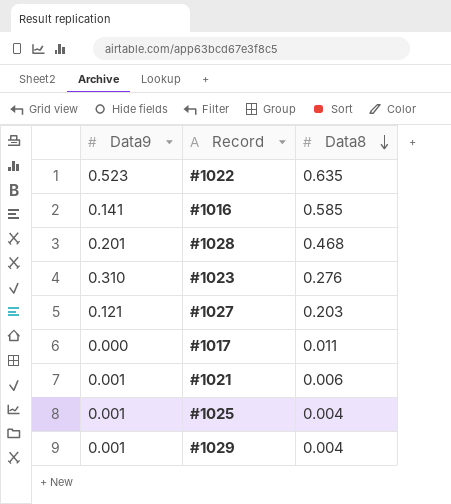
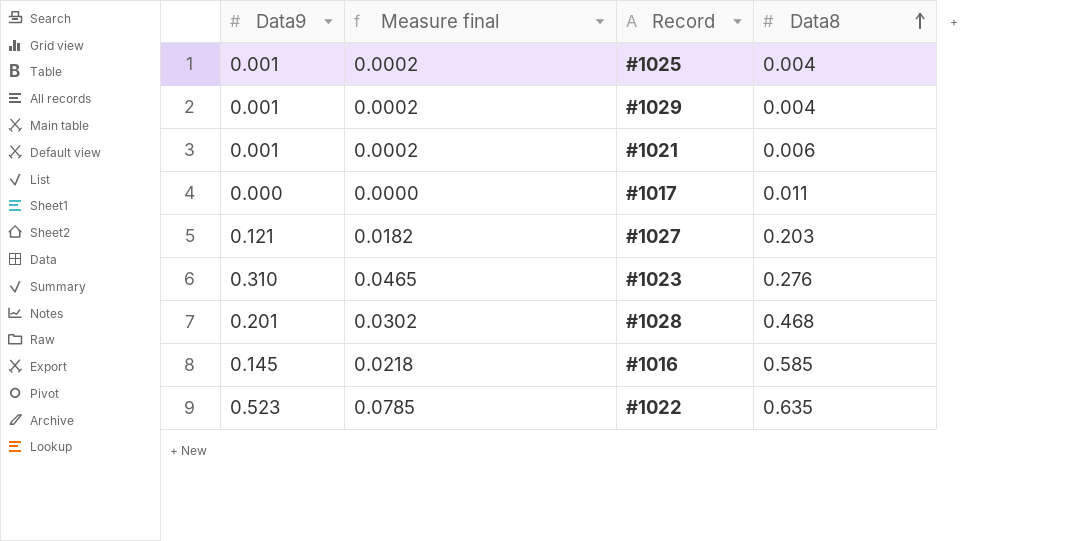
row order: Data8 descending -> Data8 ascending
column Measure final | formula: none -> [Data9] * 0.15
#1016 | Data9: 0.141 -> 0.145

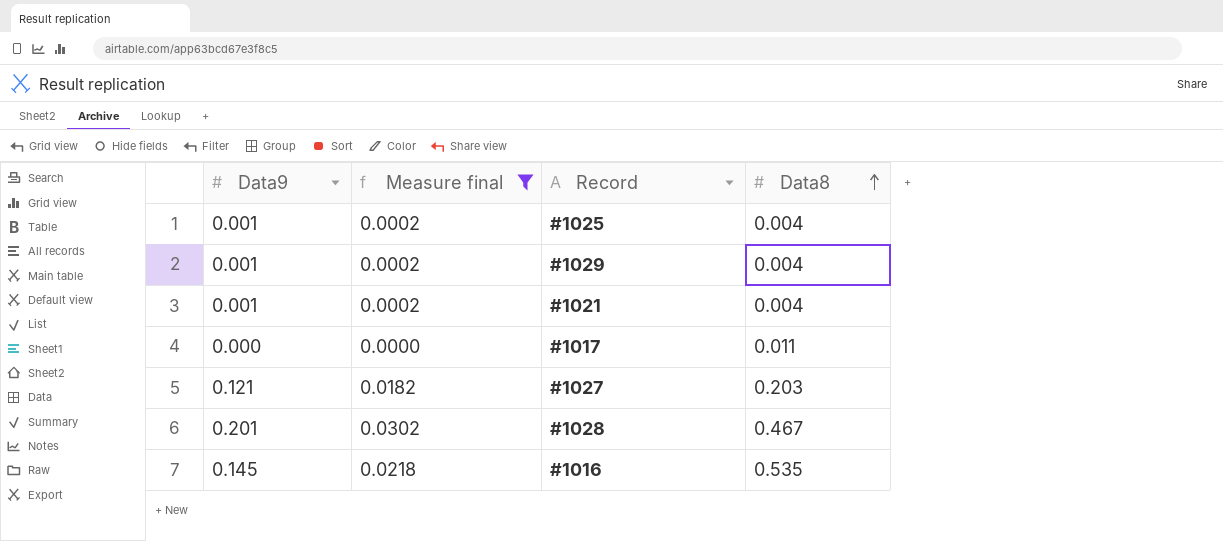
filter: none -> Measure final <= 0.0302
#1021 | Data8: 0.006 -> 0.004
#1028 | Data8: 0.468 -> 0.467
#1016 | Data8: 0.585 -> 0.535

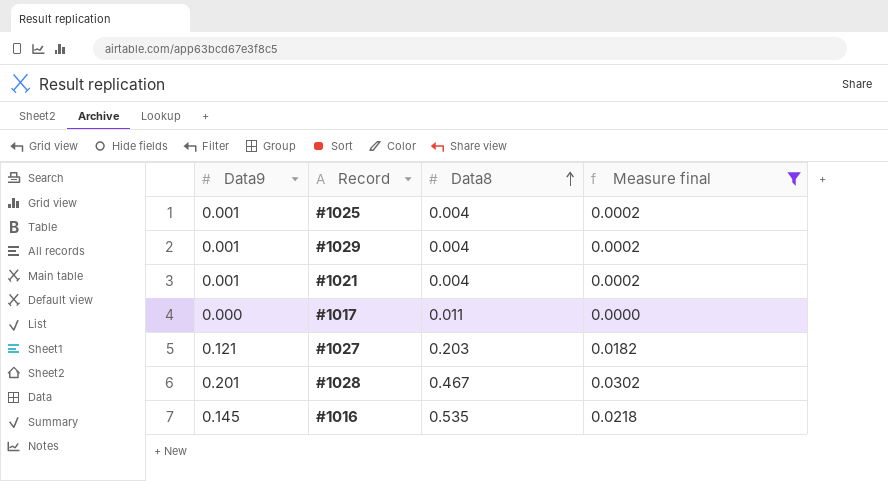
column Measure final | position: 2 -> 4

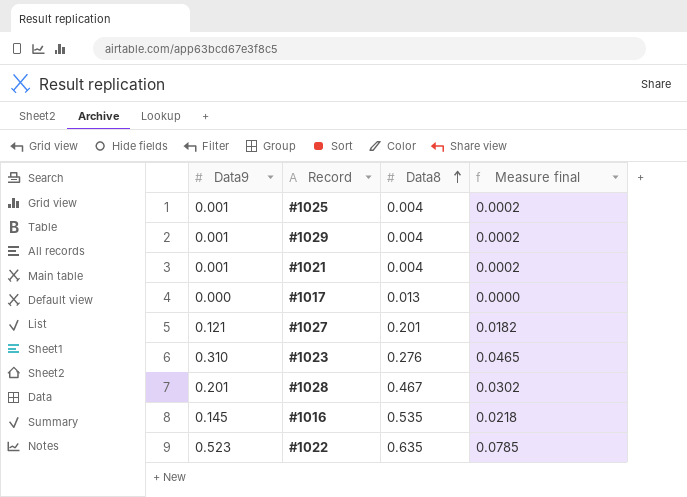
filter: Measure final <= 0.0302 -> none
#1017 | Data8: 0.011 -> 0.013
#1027 | Data8: 0.203 -> 0.201

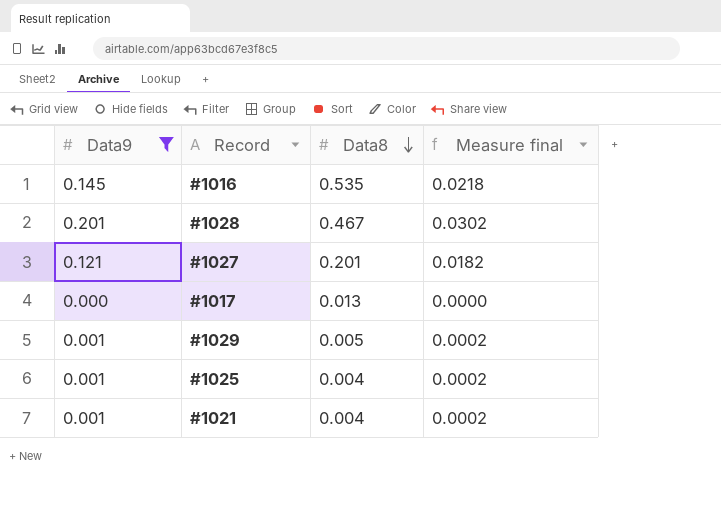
filter: none -> Data9 <= 0.201
row order: Data8 ascending -> Data8 descending
#1029 | Data8: 0.004 -> 0.005

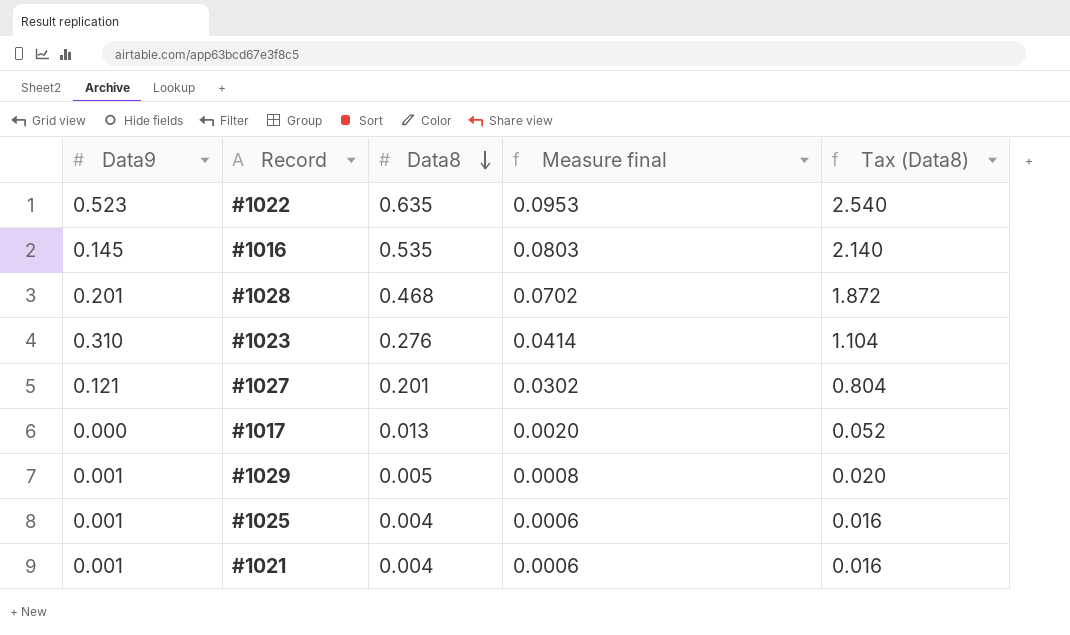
filter: Data9 <= 0.201 -> none
column Measure final | formula: [Data9] * 0.15 -> [Data8] * 0.15
column Tax (Data8) | formula: none -> [Data8] * 4
#1028 | Data8: 0.467 -> 0.468

